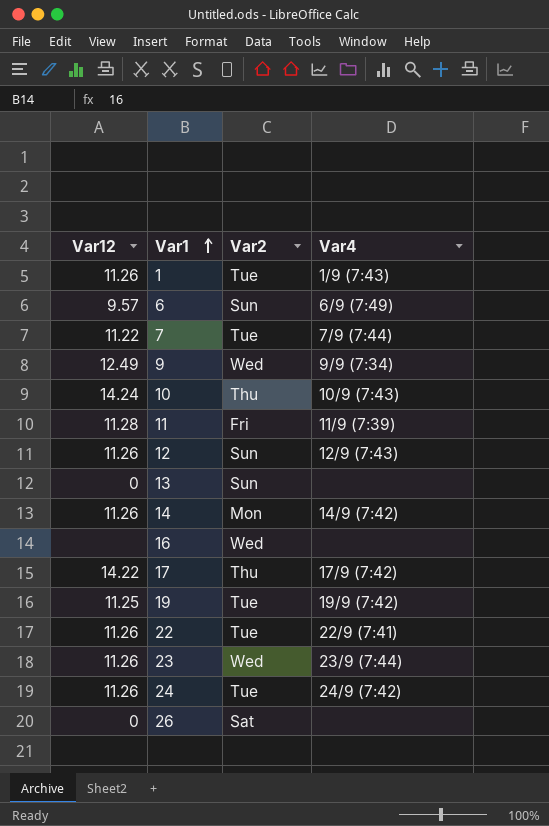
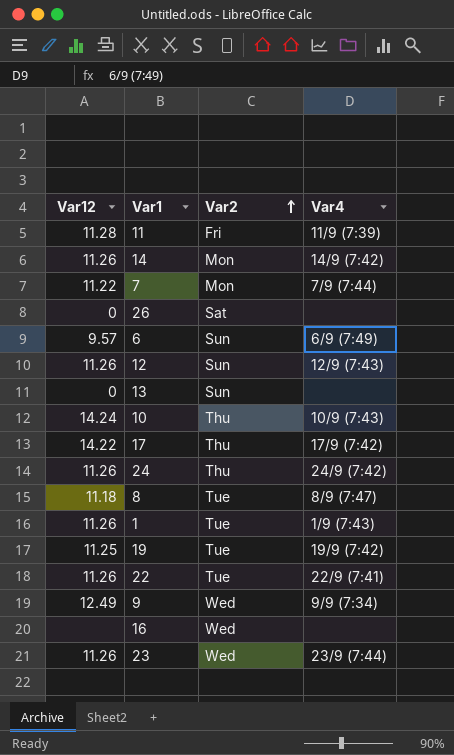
row order: Var1 ascending -> Var2 ascending
7 | Var2: Tue -> Mon
24 | Var2: Tue -> Thu
row 8: none -> 11.18 | Tue | 8/9 (7:47)

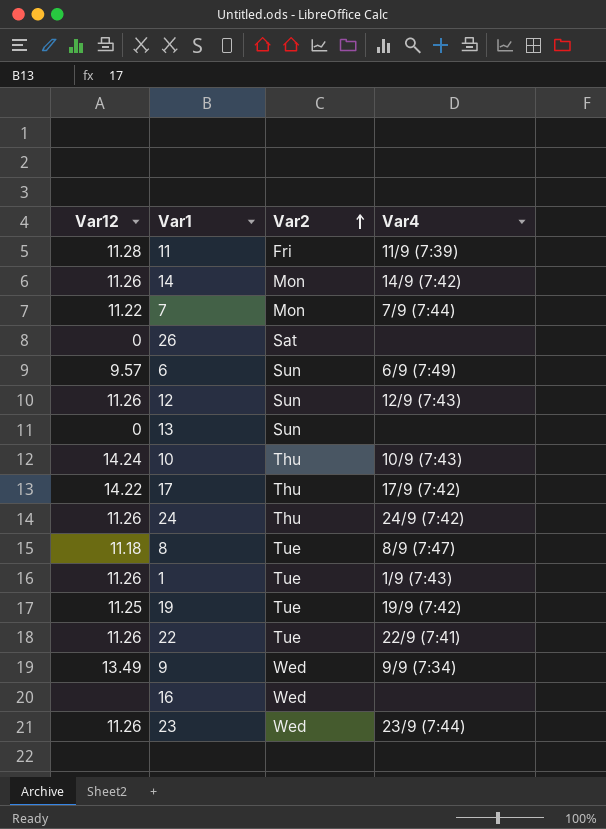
9 | Var12: 12.49 -> 13.49

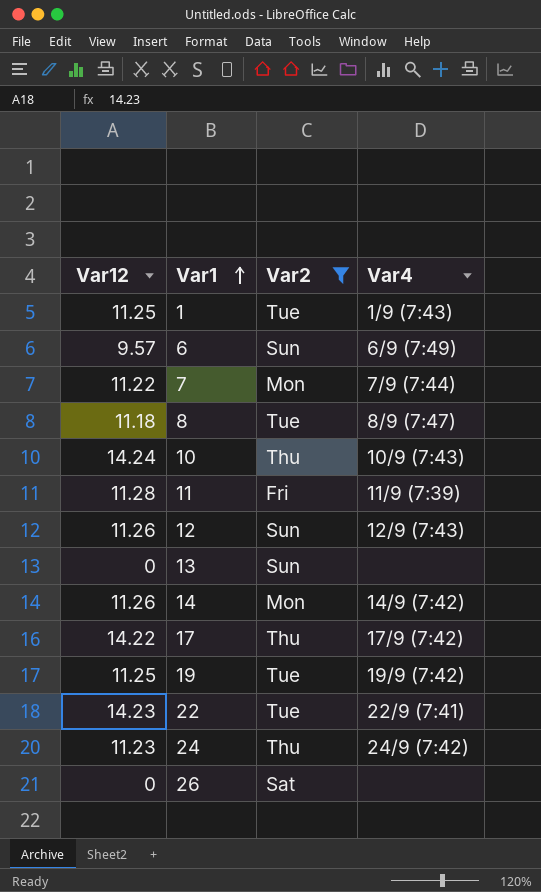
filter: none -> Var2 != Wed
row order: Var2 ascending -> Var1 ascending
1 | Var12: 11.26 -> 11.25
22 | Var12: 11.26 -> 14.23
24 | Var12: 11.26 -> 11.23

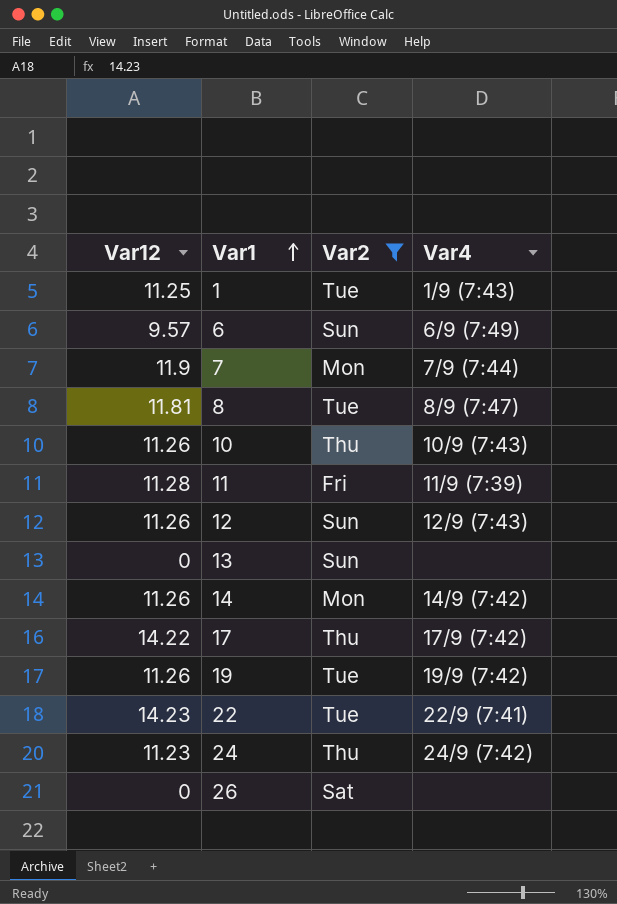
7 | Var12: 11.22 -> 11.9
8 | Var12: 11.18 -> 11.81
10 | Var12: 14.24 -> 11.26
19 | Var12: 11.25 -> 11.26

